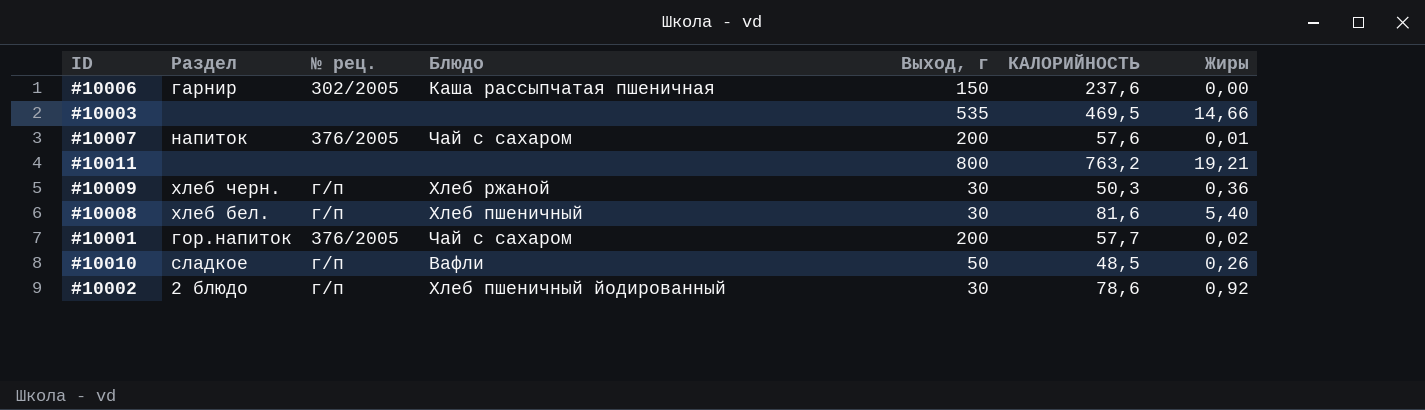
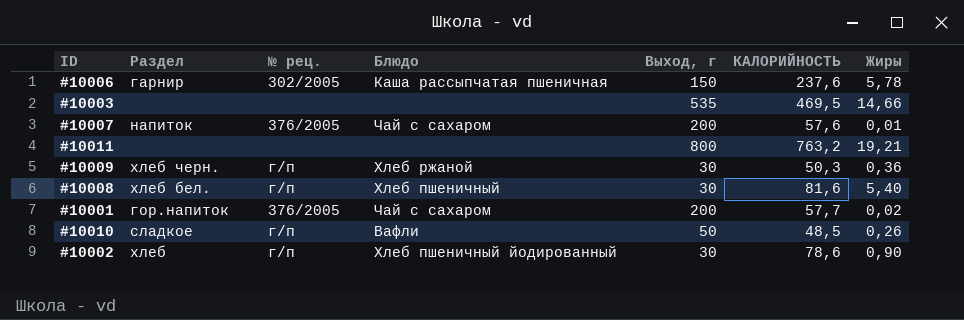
#10006 | Жиры: 0,00 -> 5,78
#10002 | Раздел: 2 блюдо -> хлеб
#10002 | Жиры: 0,92 -> 0,90

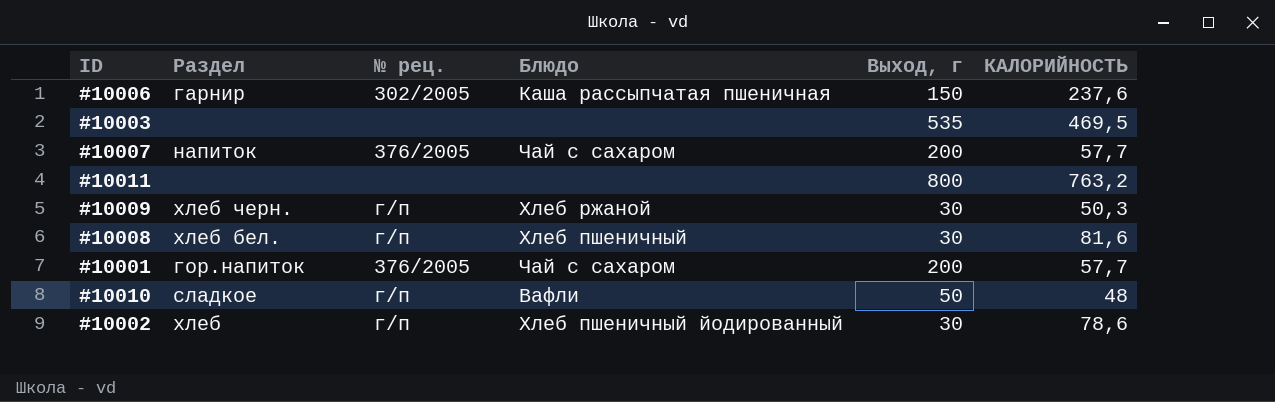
column Жиры | position: 7 -> none
#10007 | КАЛОРИЙНОСТЬ: 57,6 -> 57,7
#10010 | КАЛОРИЙНОСТЬ: 48,5 -> 48

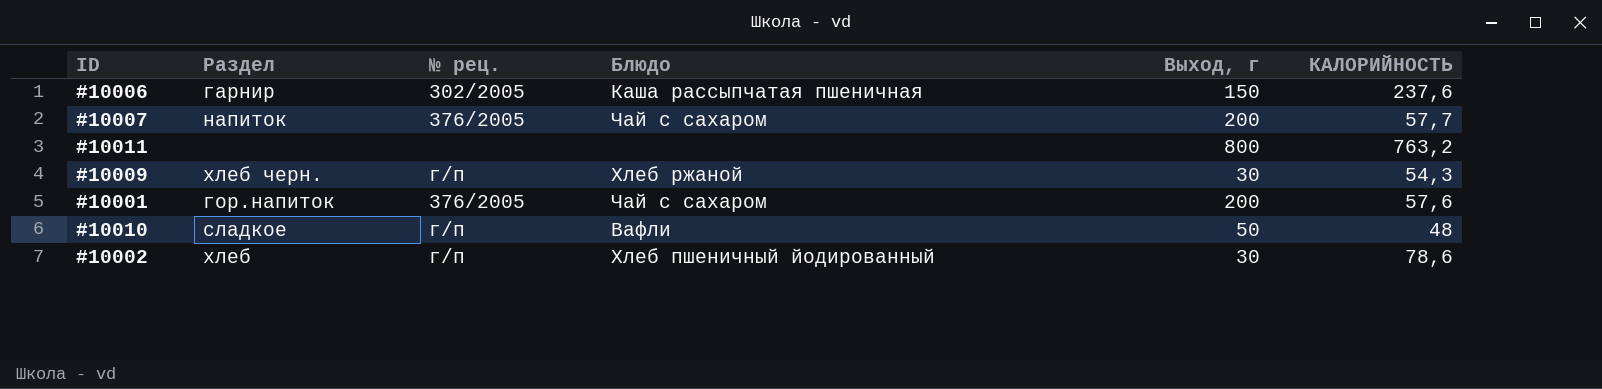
row #10003: none | none | none | 535 | 469,5 -> none
row #10008: хлеб бел. | г/п | Хлеб пшеничный | 30 | 81,6 -> none
#10009 | КАЛОРИЙНОСТЬ: 50,3 -> 54,3
#10001 | КАЛОРИЙНОСТЬ: 57,7 -> 57,6

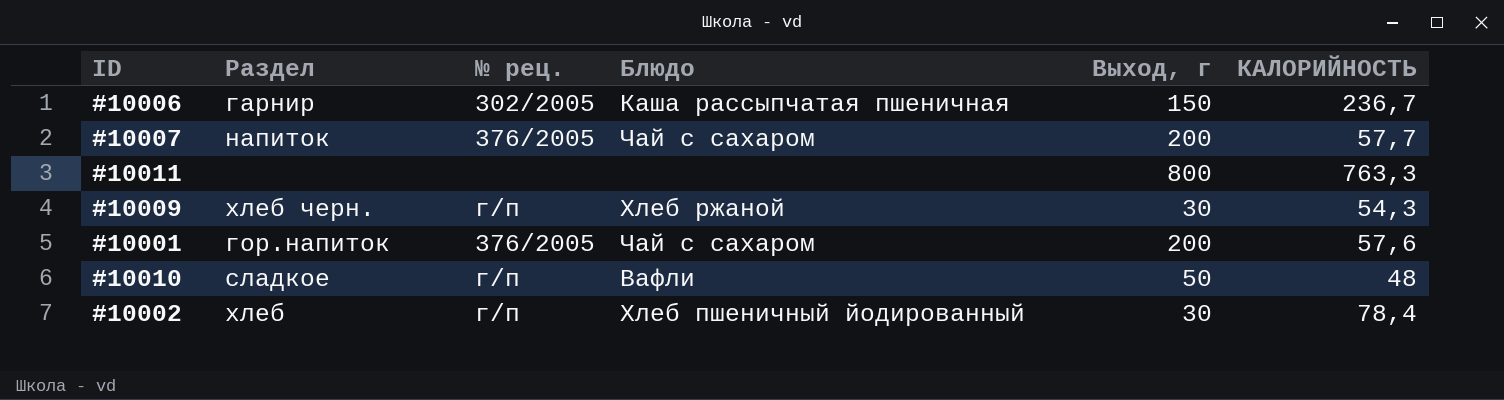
#10006 | КАЛОРИЙНОСТЬ: 237,6 -> 236,7
#10011 | КАЛОРИЙНОСТЬ: 763,2 -> 763,3
#10002 | КАЛОРИЙНОСТЬ: 78,6 -> 78,4

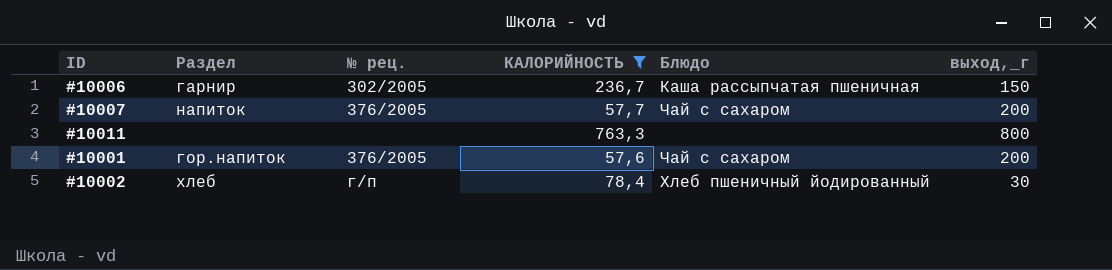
filter: none -> КАЛОРИЙНОСТЬ >= 57,6
column КАЛОРИЙНОСТЬ | position: 6 -> 4
column name: Выход, г -> выход,_г

